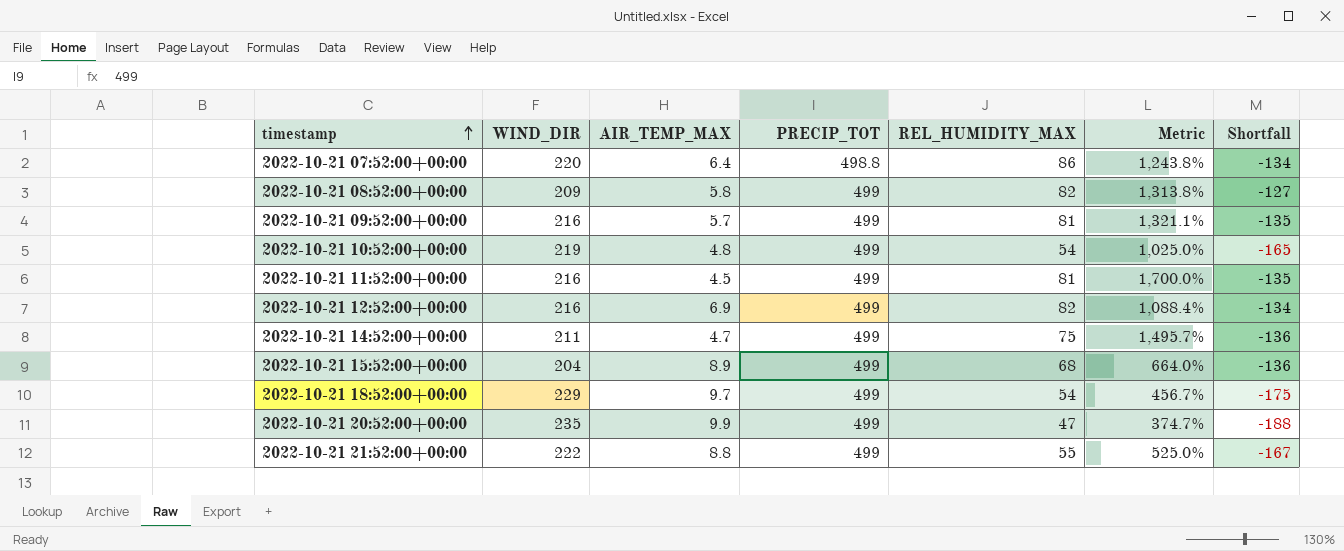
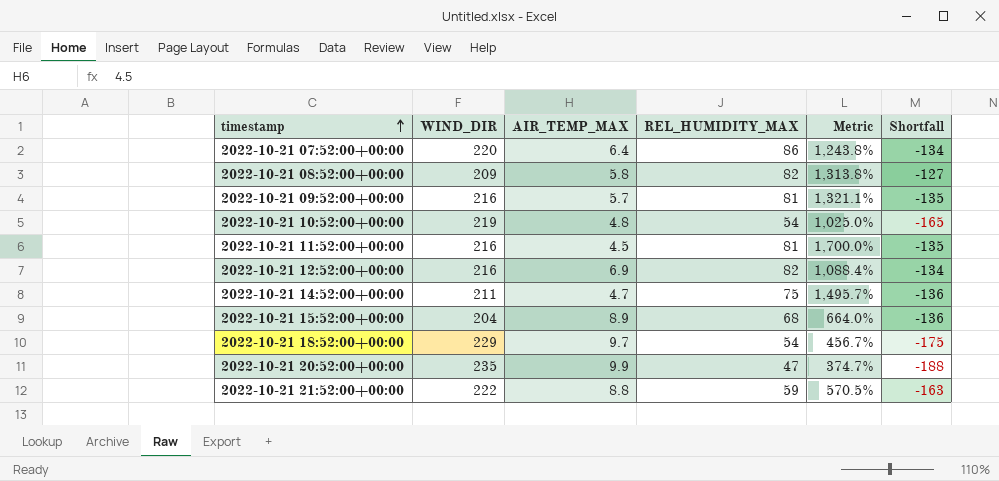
column PRECIP_TOT | position: 4 -> none
2022-10-21 21:52:00+00:00 | REL_HUMIDITY_MAX: 55 -> 59
2022-10-21 21:52:00+00:00 | Metric: 525.0% -> 570.5%
2022-10-21 21:52:00+00:00 | Shortfall: -167 -> -163

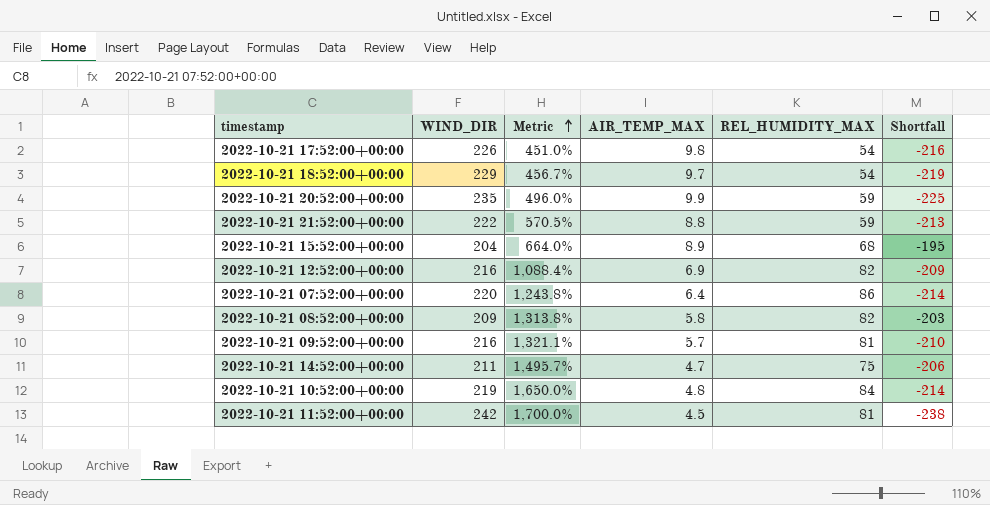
row order: timestamp ascending -> Metric ascending
column Metric | position: 5 -> 3
column Shortfall | formula: [REL_HUMIDITY_MAX] - [WIND_DIR] -> [AIR_TEMP_MAX] - [WIND_DIR]
row 2022-10-21 17:52:00+00:00: none -> 226 | 451.0% | 9.8 | 54 | -216
2022-10-21 20:52:00+00:00 | Metric: 374.7% -> 496.0%
2022-10-21 20:52:00+00:00 | REL_HUMIDITY_MAX: 47 -> 59
2022-10-21 10:52:00+00:00 | Metric: 1,025.0% -> 1,650.0%
2022-10-21 10:52:00+00:00 | REL_HUMIDITY_MAX: 54 -> 84
2022-10-21 11:52:00+00:00 | WIND_DIR: 216 -> 242

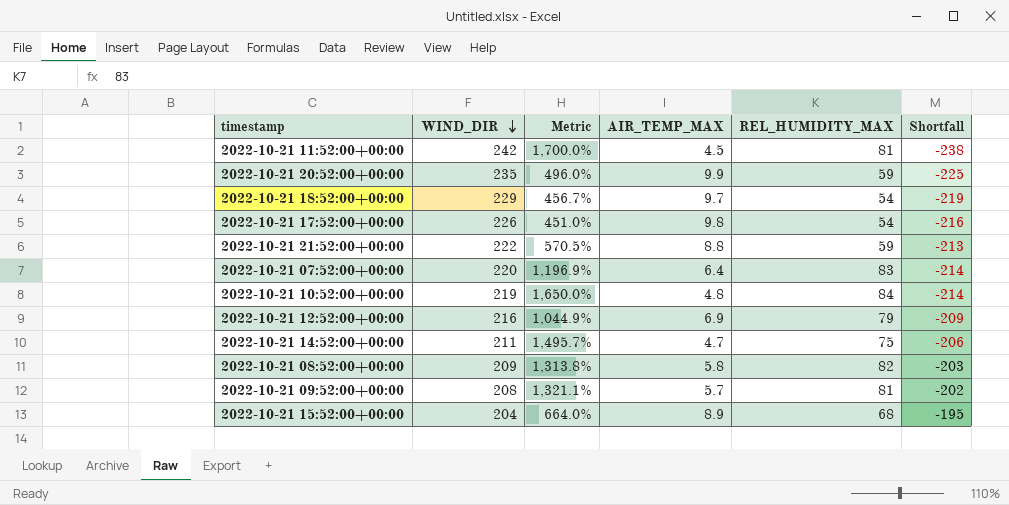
row order: Metric ascending -> WIND_DIR descending
2022-10-21 07:52:00+00:00 | Metric: 1,243.8% -> 1,196.9%
2022-10-21 07:52:00+00:00 | REL_HUMIDITY_MAX: 86 -> 83
2022-10-21 12:52:00+00:00 | Metric: 1,088.4% -> 1,044.9%
2022-10-21 12:52:00+00:00 | REL_HUMIDITY_MAX: 82 -> 79
2022-10-21 09:52:00+00:00 | WIND_DIR: 216 -> 208
2022-10-21 09:52:00+00:00 | Shortfall: -210 -> -202

